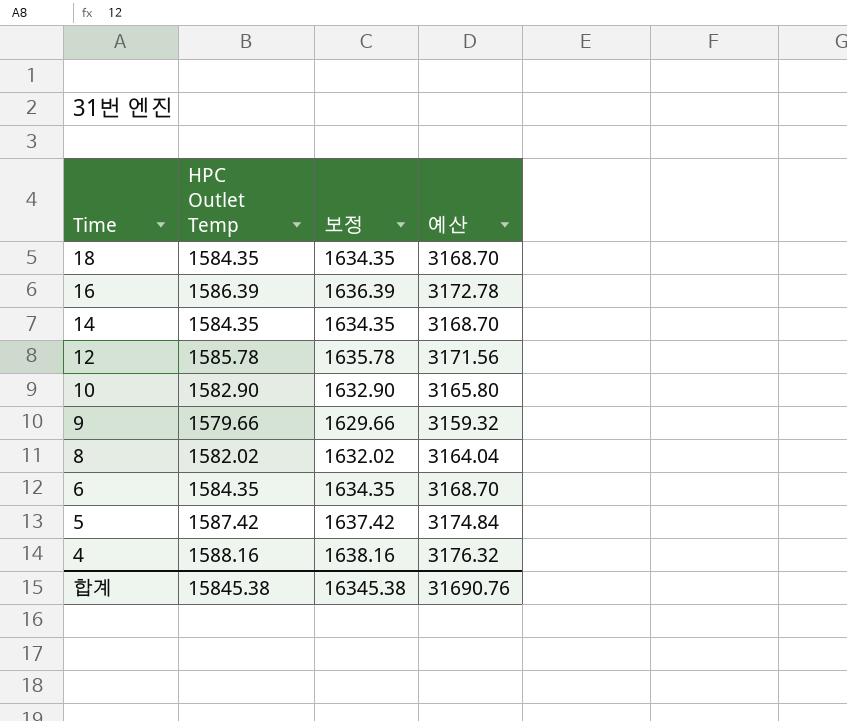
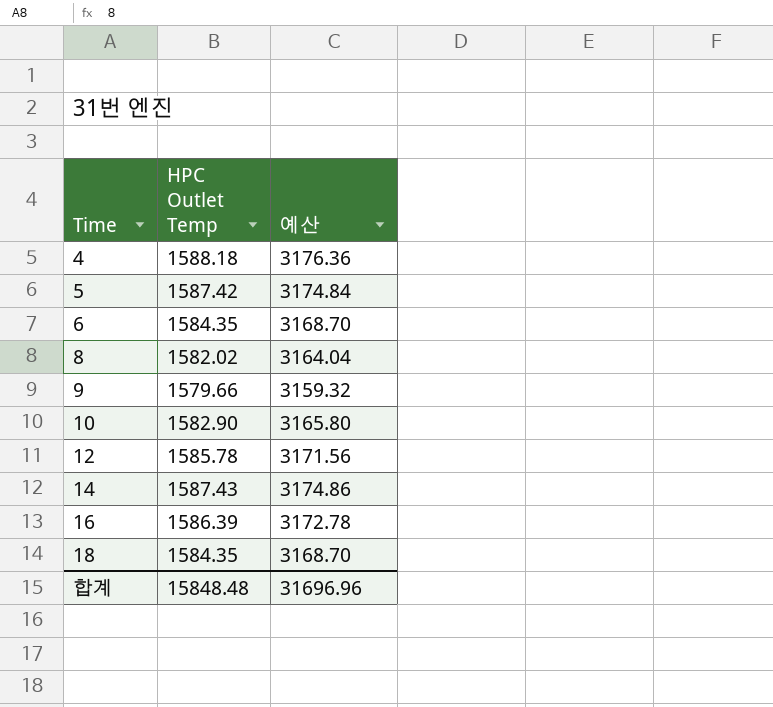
row order: Time descending -> Time ascending
column 보정 | formula: [HPC Outlet Temp] + 50 -> none
4 | HPC Outlet Temp: 1588.16 -> 1588.18
4 | 예산: 3176.32 -> 3176.36
14 | HPC Outlet Temp: 1584.35 -> 1587.43
14 | 예산: 3168.70 -> 3174.86
합계 | HPC Outlet Temp: 15845.38 -> 15848.48
합계 | 예산: 31690.76 -> 31696.96

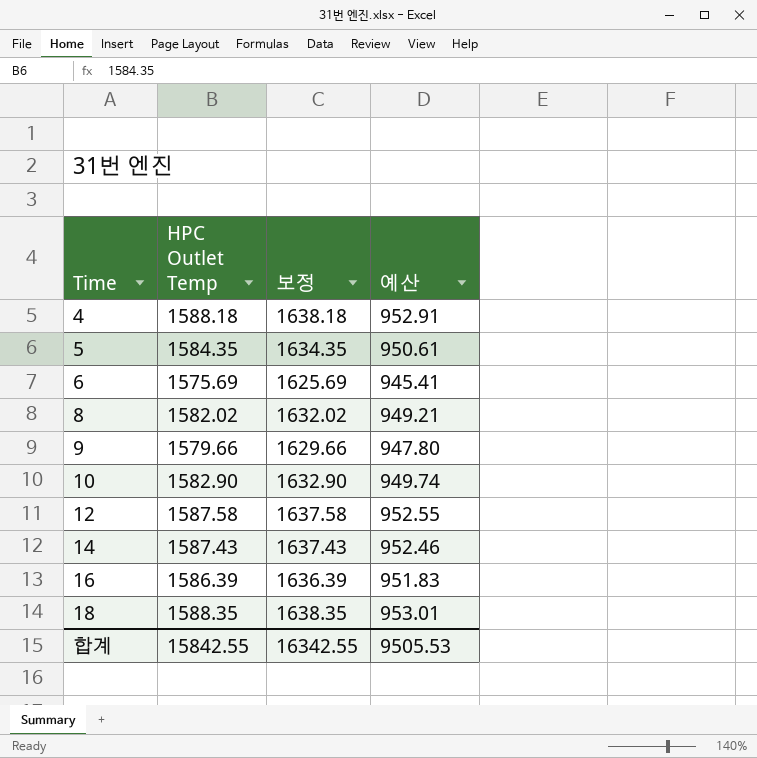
column 보정 | formula: none -> [HPC Outlet Temp] + 50
column 예산 | formula: [HPC Outlet Temp] * 2 -> [HPC Outlet Temp] * 0.6
5 | HPC Outlet Temp: 1587.42 -> 1584.35
6 | HPC Outlet Temp: 1584.35 -> 1575.69
12 | HPC Outlet Temp: 1585.78 -> 1587.58
18 | HPC Outlet Temp: 1584.35 -> 1588.35
합계 | HPC Outlet Temp: 15848.48 -> 15842.55
합계 | 예산: 31696.96 -> 9505.53

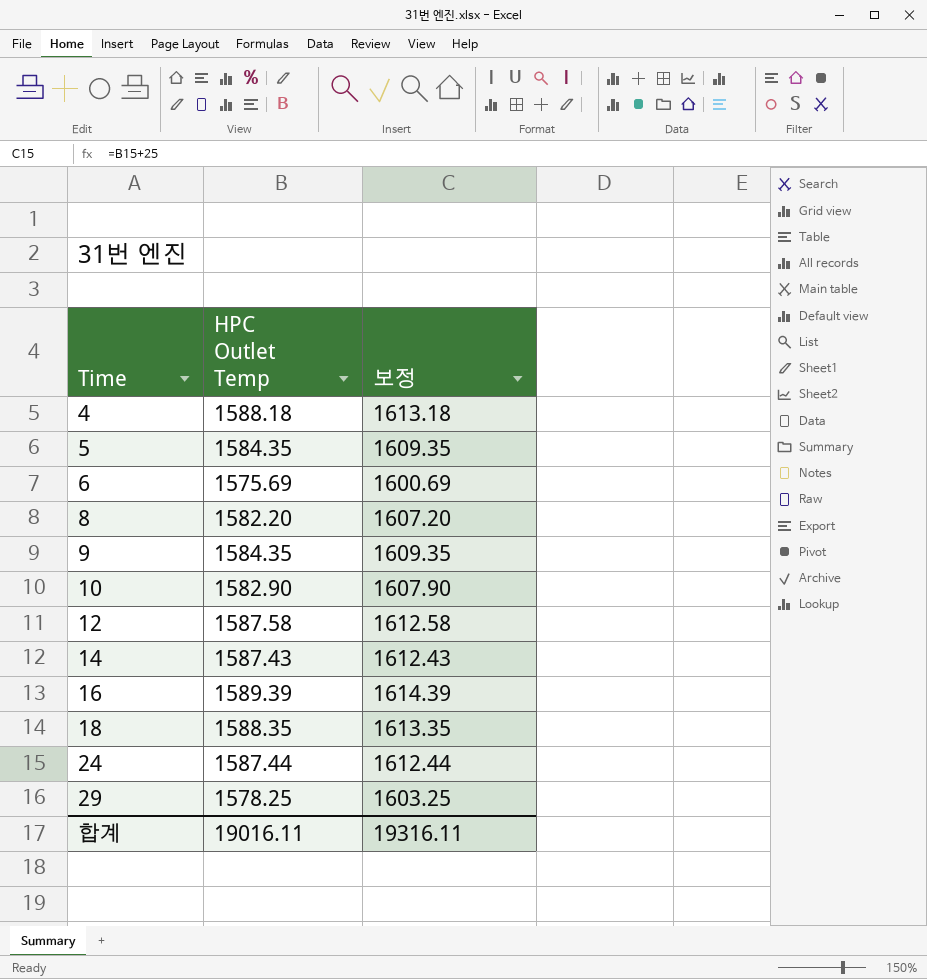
column 예산 | formula: [HPC Outlet Temp] * 0.6 -> none
column 보정 | formula: [HPC Outlet Temp] + 50 -> [HPC Outlet Temp] + 25
8 | HPC Outlet Temp: 1582.02 -> 1582.20
9 | HPC Outlet Temp: 1579.66 -> 1584.35
16 | HPC Outlet Temp: 1586.39 -> 1589.39
row 24: none -> 1587.44 | 1612.44
row 29: none -> 1578.25 | 1603.25
합계 | HPC Outlet Temp: 15842.55 -> 19016.11
합계 | 보정: 16342.55 -> 19316.11

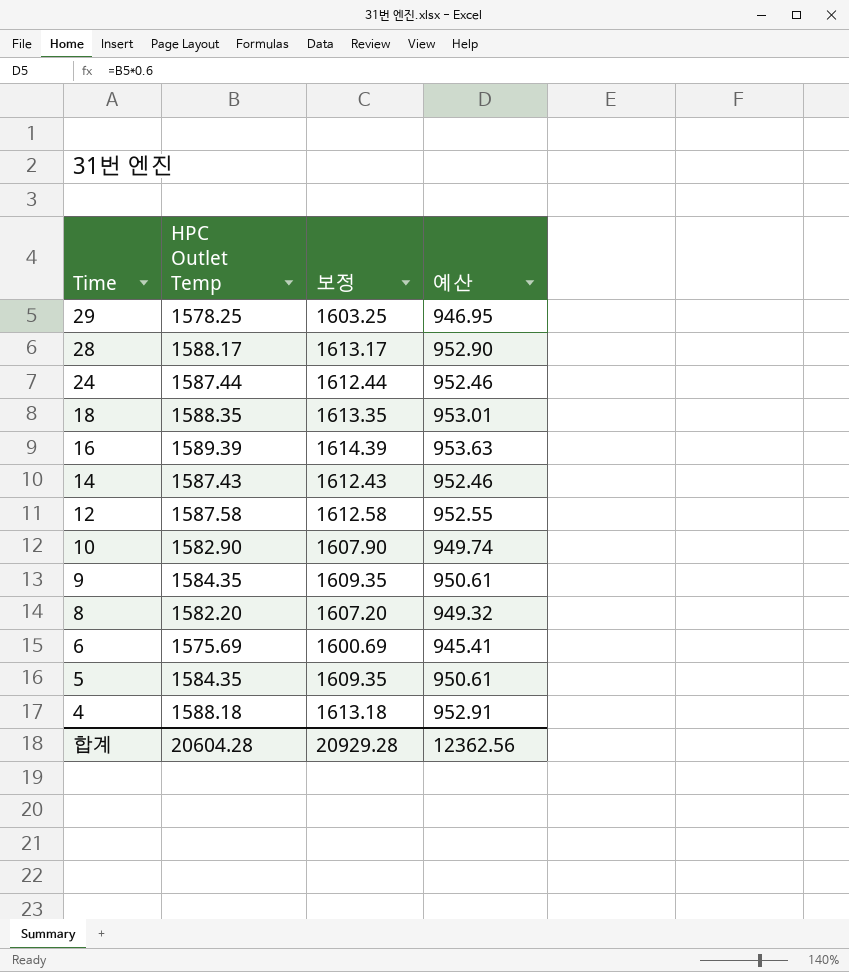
row order: Time ascending -> Time descending
column 예산 | formula: none -> [HPC Outlet Temp] * 0.6
row 28: none -> 1588.17 | 1613.17 | 952.90
합계 | HPC Outlet Temp: 19016.11 -> 20604.28
합계 | 보정: 19316.11 -> 20929.28

